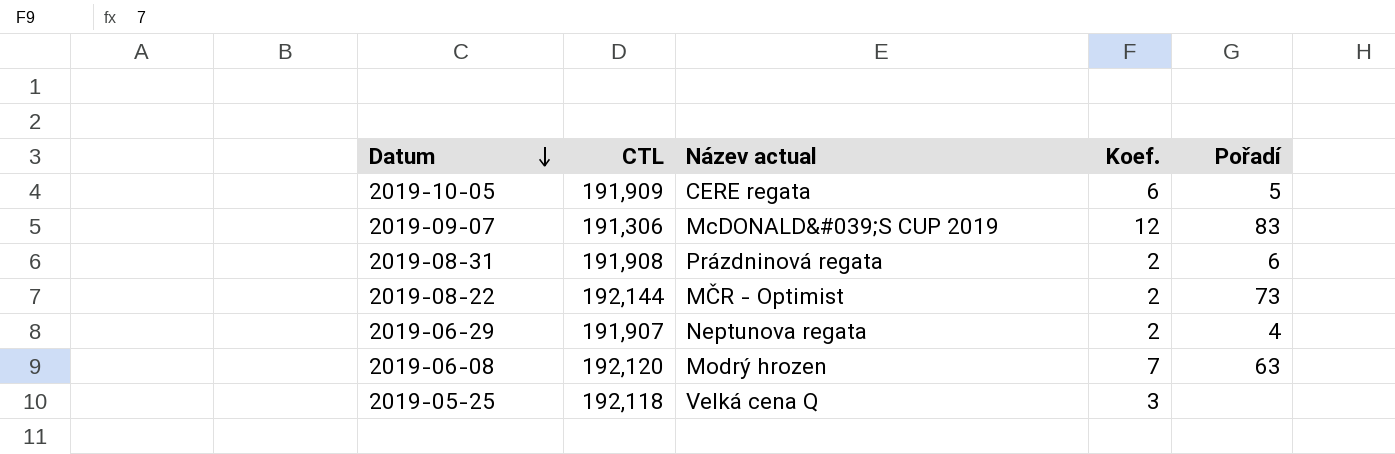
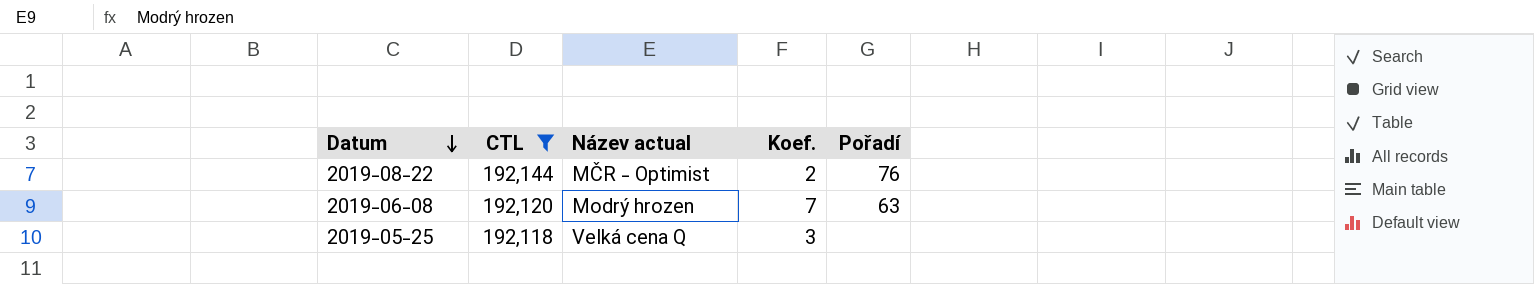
filter: none -> CTL >= 192,118
2019-08-22 | Pořadí: 73 -> 76

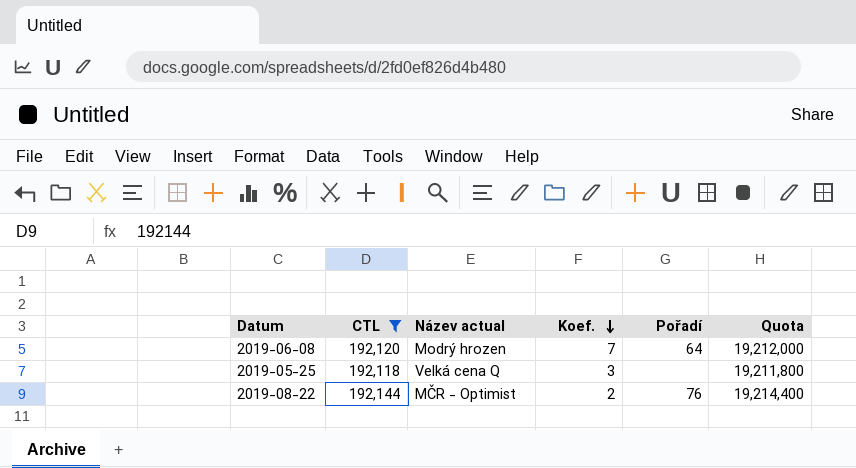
row order: Datum descending -> Koef. descending
column Quota | formula: none -> [CTL] * 100
2019-06-08 | Pořadí: 63 -> 64

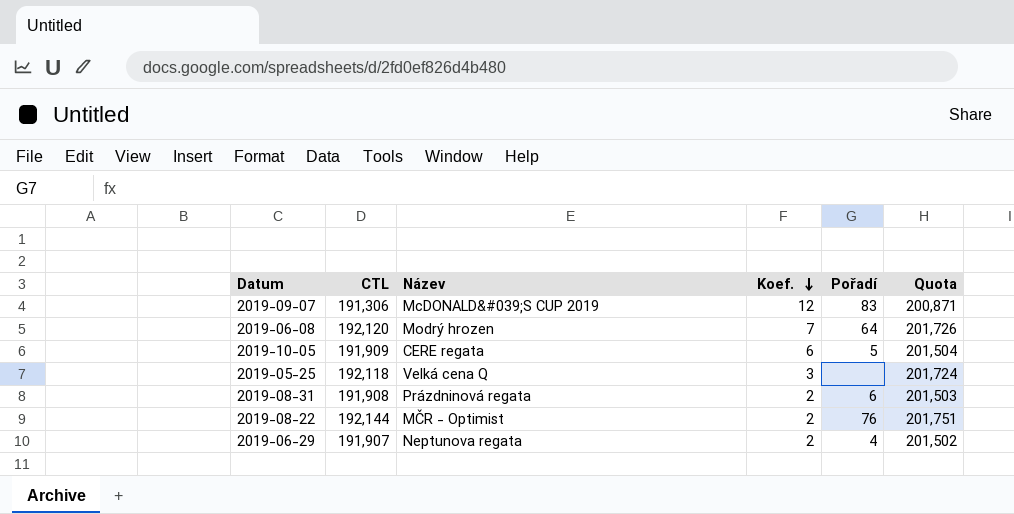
filter: CTL >= 192,118 -> none
column name: Název actual -> Název
column Quota | formula: [CTL] * 100 -> [CTL] * 1.05

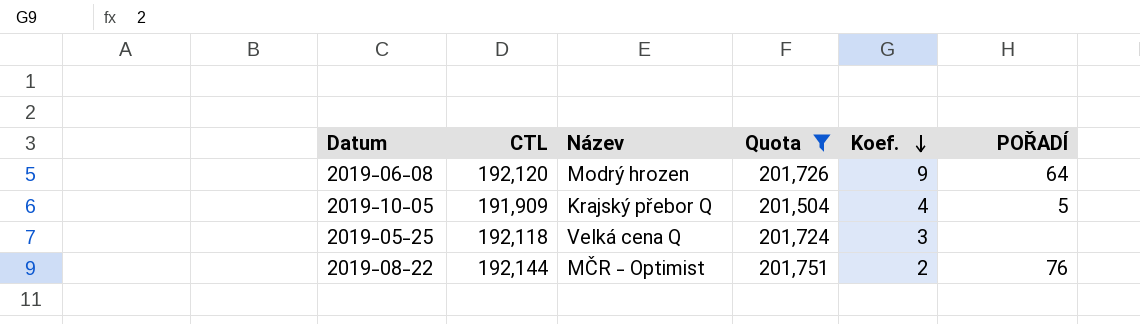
filter: none -> Quota >= 201,504
column Quota | position: 6 -> 4
column name: Pořadí -> POŘADÍ
2019-06-08 | Koef.: 7 -> 9
2019-10-05 | Název: CERE regata -> Krajský přebor Q
2019-10-05 | Koef.: 6 -> 4

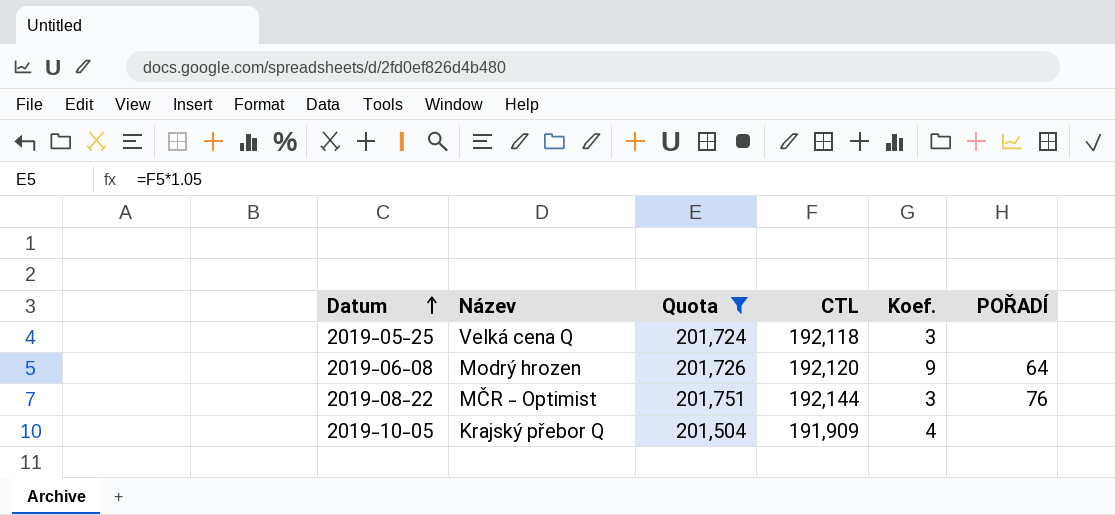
row order: Koef. descending -> Datum ascending
column CTL | position: 2 -> 4
2019-08-22 | Koef.: 2 -> 3
2019-10-05 | POŘADÍ: 5 -> none

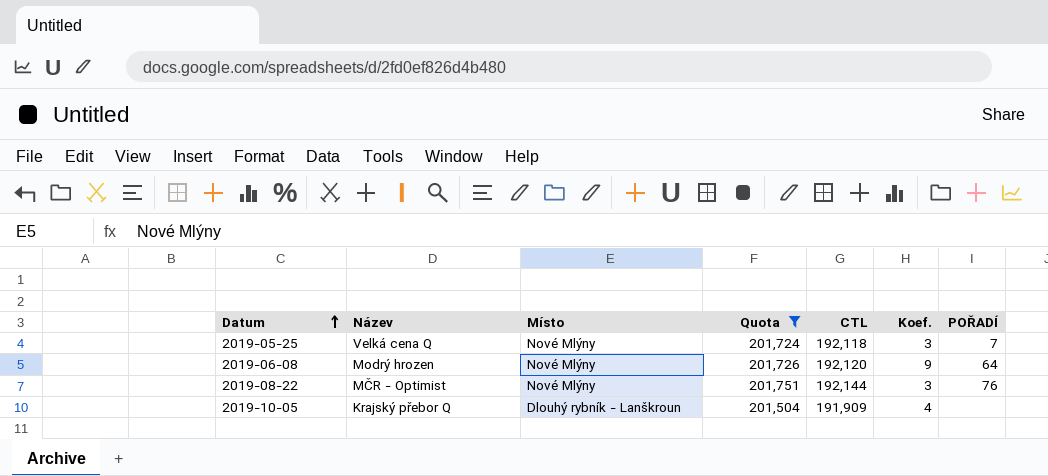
column Místo | position: none -> 3
2019-05-25 | POŘADÍ: none -> 7

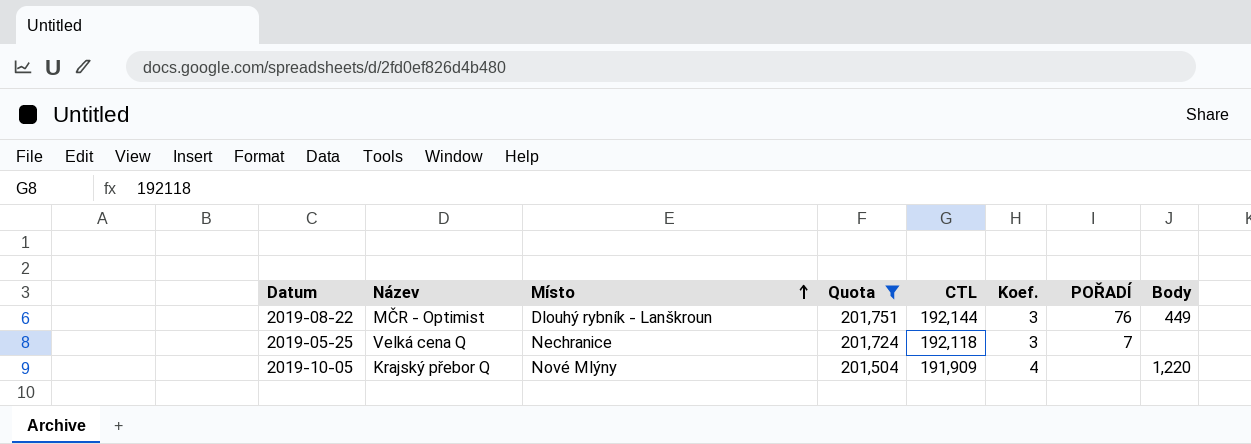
row order: Datum ascending -> Místo ascending
column Body | position: none -> 8
row 2019-06-08: Modrý hrozen | Nové Mlýny | 201,726 | 192,120 | 9 | 64 -> none
2019-08-22 | Místo: Nové Mlýny -> Dlouhý rybník - Lanškroun
2019-05-25 | Místo: Nové Mlýny -> Nechranice
2019-10-05 | Místo: Dlouhý rybník - Lanškroun -> Nové Mlýny

